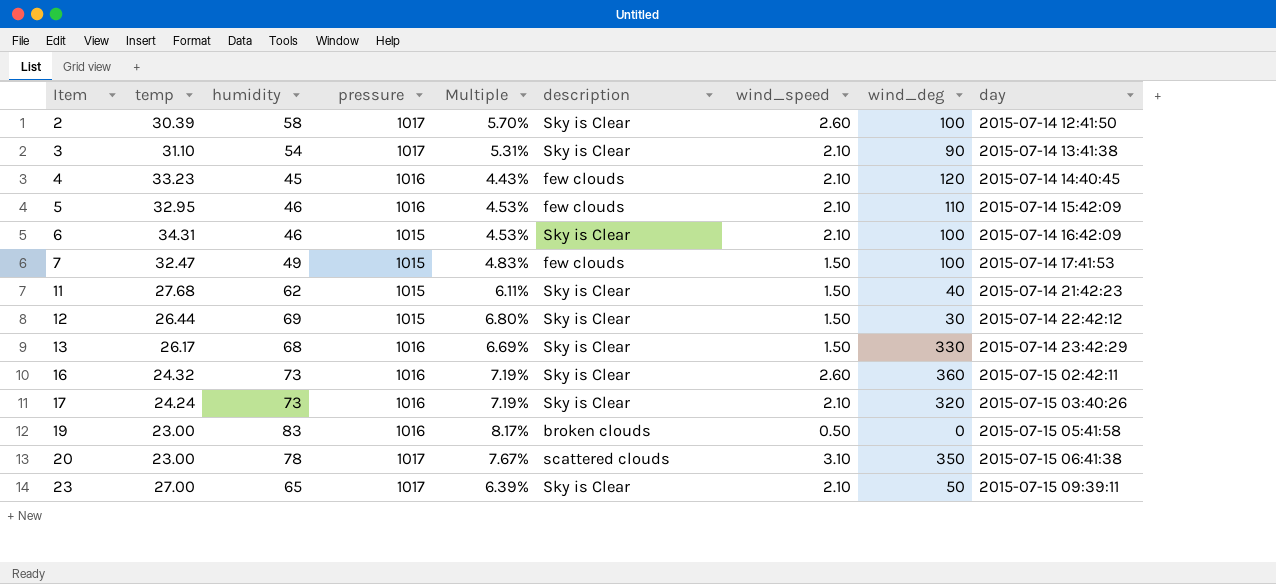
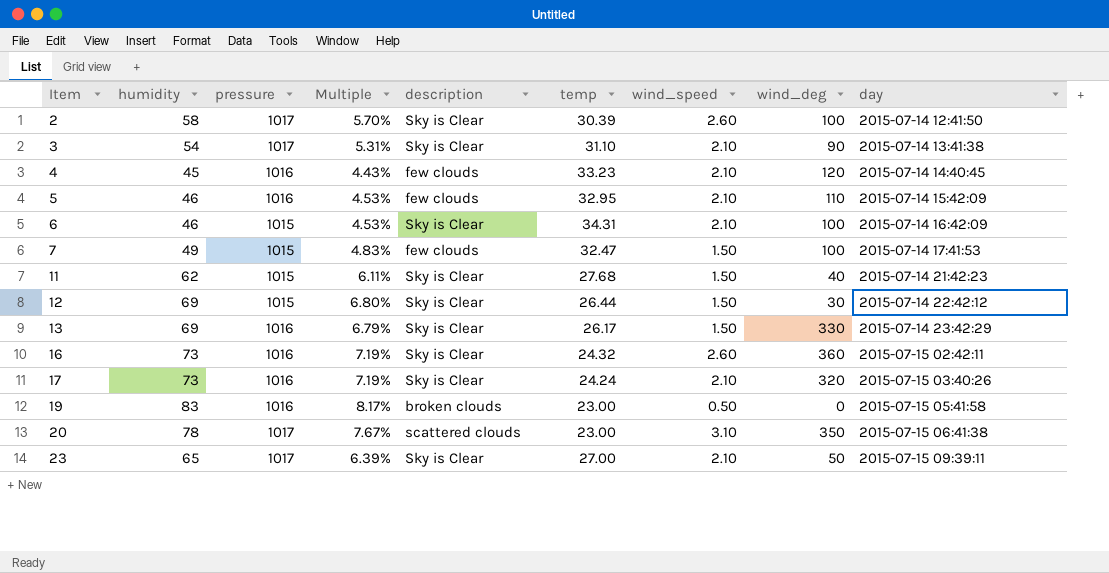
column temp | position: 2 -> 6
13 | humidity: 68 -> 69
13 | Multiple: 6.69% -> 6.79%

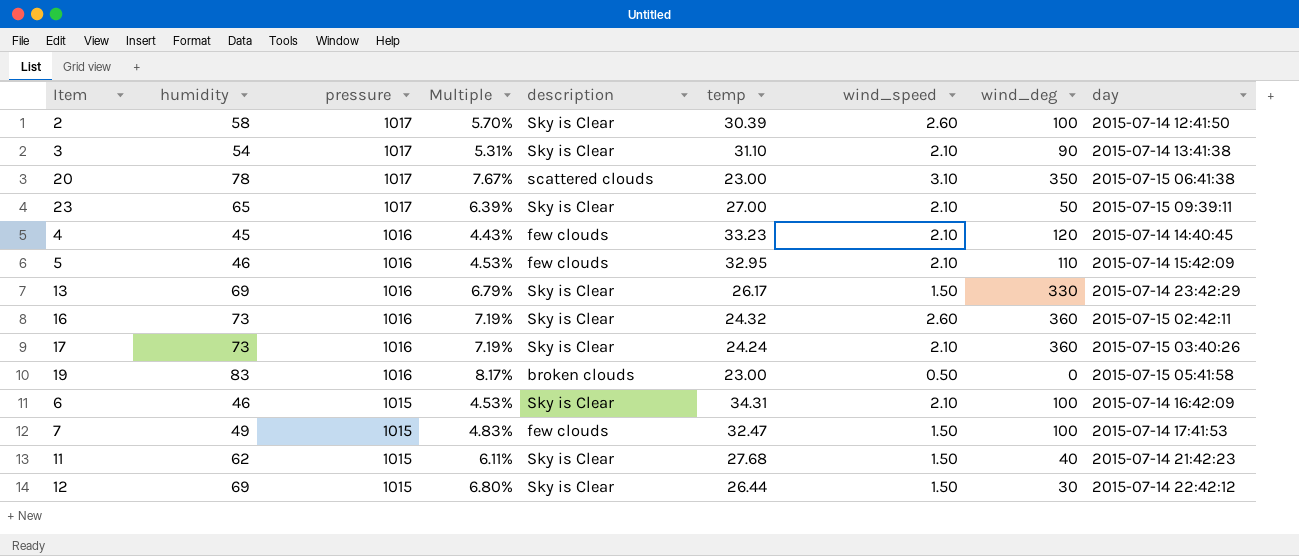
row order: Item ascending -> pressure descending
17 | wind_deg: 320 -> 360

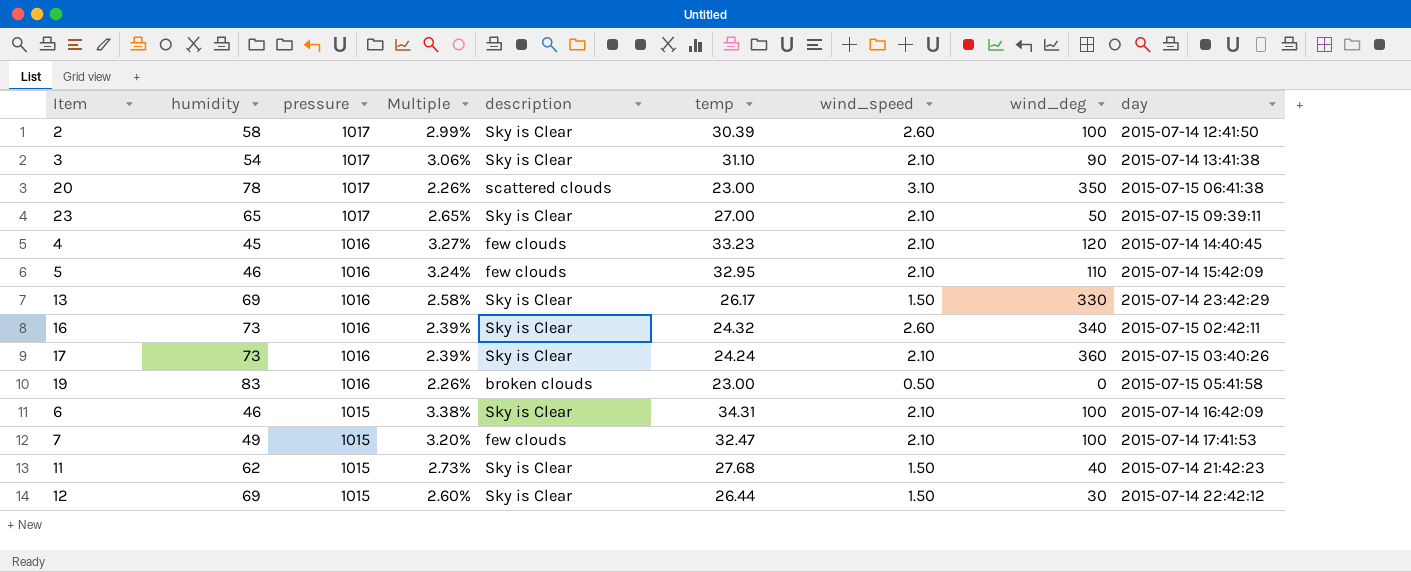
column Multiple | formula: [humidity] / [pressure] -> [temp] / [pressure]
16 | wind_deg: 360 -> 340
7 | wind_speed: 1.50 -> 2.10

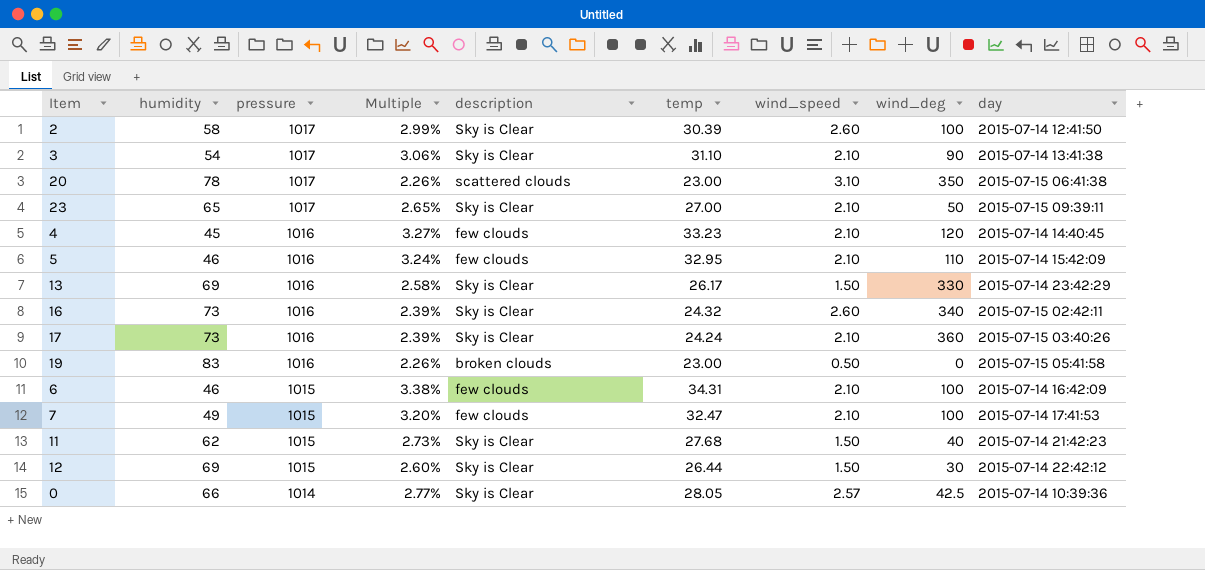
6 | description: Sky is Clear -> few clouds
row 0: none -> 66 | 1014 | 2.77% | Sky is Clear | 28.05 | 2.57 | 42.5 | 2015-07-14 10:39:36

